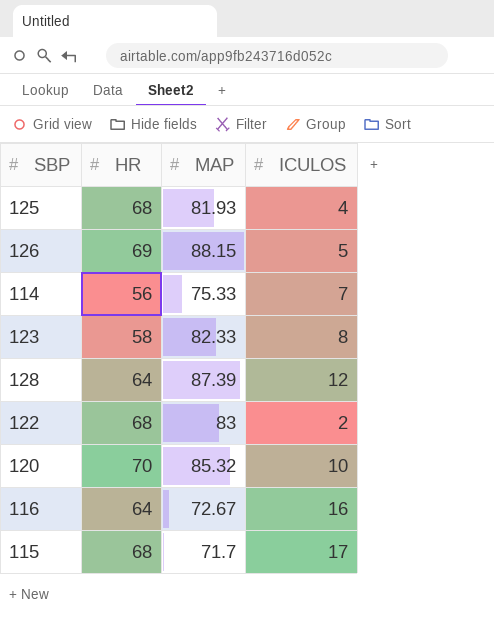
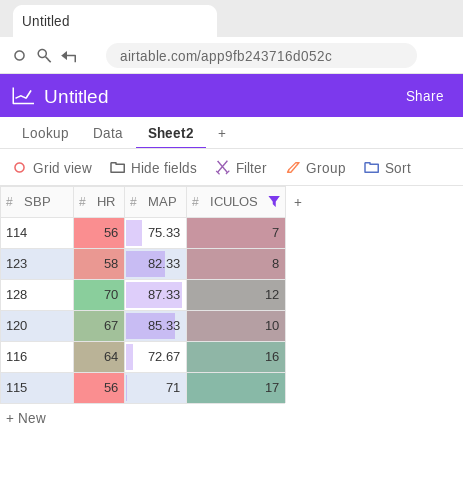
filter: none -> ICULOS >= 7
128 | HR: 64 -> 70
128 | MAP: 87.39 -> 87.33
120 | HR: 70 -> 67
120 | MAP: 85.32 -> 85.33
115 | HR: 68 -> 56
115 | MAP: 71.7 -> 71

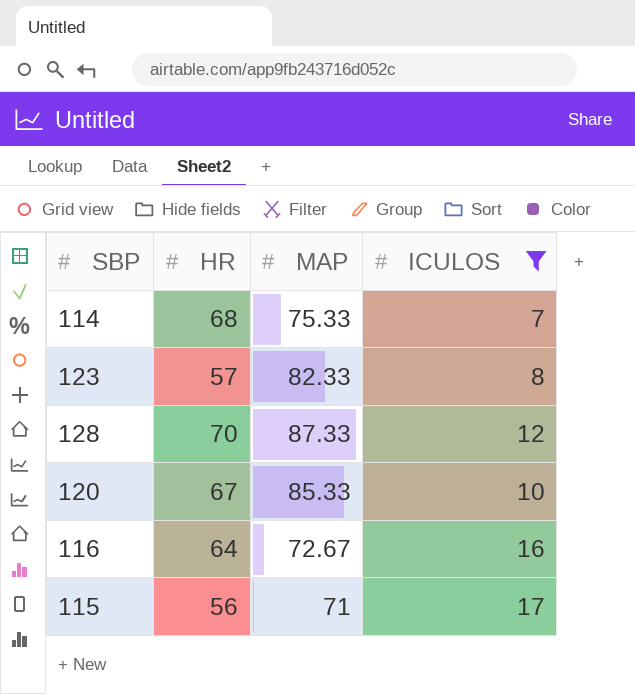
114 | HR: 56 -> 68
123 | HR: 58 -> 57

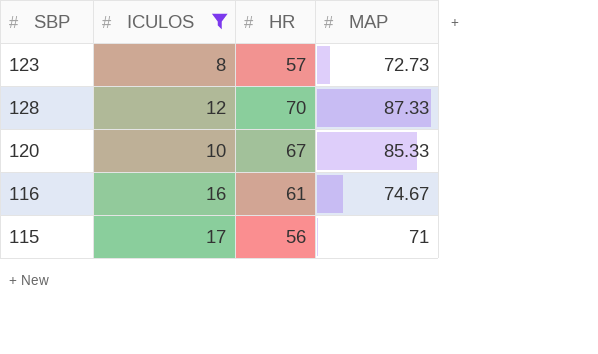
column ICULOS | position: 4 -> 2
row 114: 68 | 75.33 | 7 -> none
123 | MAP: 82.33 -> 72.73
116 | HR: 64 -> 61
116 | MAP: 72.67 -> 74.67

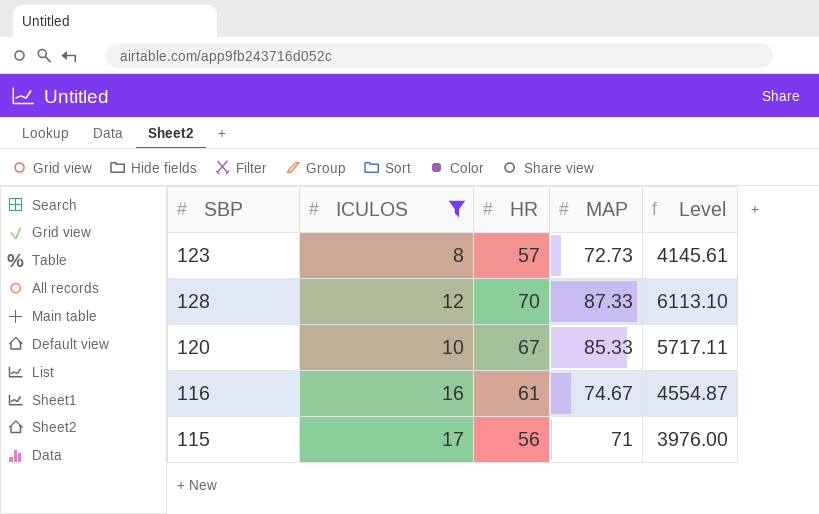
column Level | formula: none -> [HR] * [MAP]

